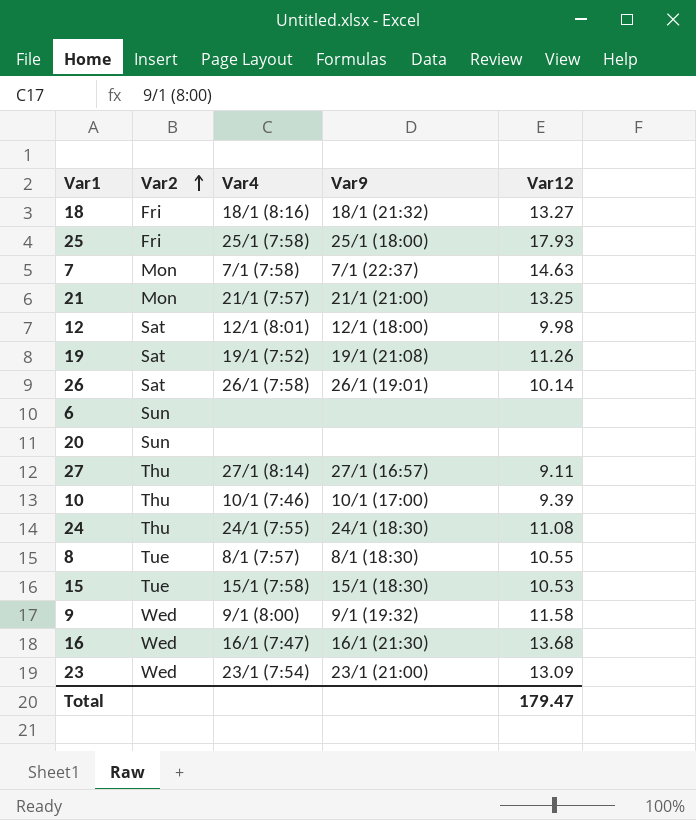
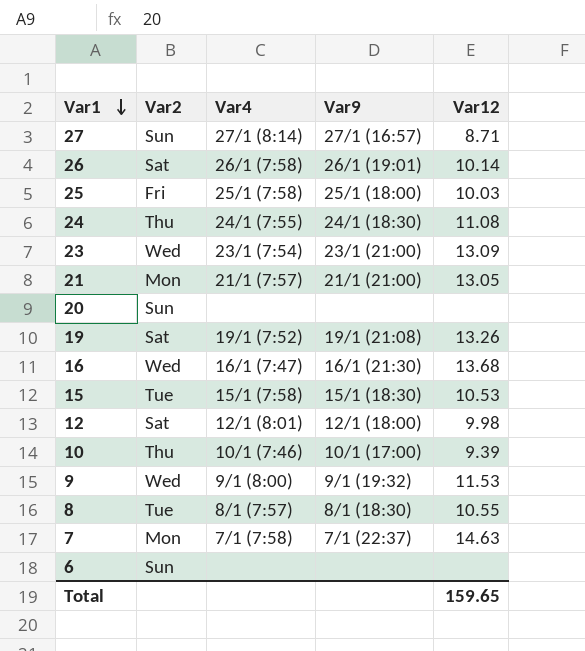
row order: Var2 ascending -> Var1 descending
row 18: Fri | 18/1 (8:16) | 18/1 (21:32) | 13.27 -> none
27 | Var2: Thu -> Sun
27 | Var12: 9.11 -> 8.71
25 | Var12: 17.93 -> 10.03
21 | Var12: 13.25 -> 13.05
19 | Var12: 11.26 -> 13.26
9 | Var12: 11.58 -> 11.53
Total | Var12: 179.47 -> 159.65

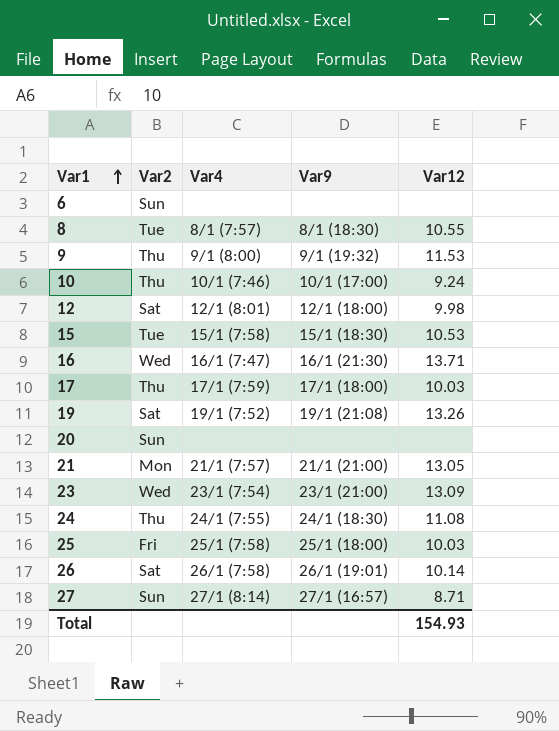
row order: Var1 descending -> Var1 ascending
row 7: Mon | 7/1 (7:58) | 7/1 (22:37) | 14.63 -> none
9 | Var2: Wed -> Thu
10 | Var12: 9.39 -> 9.24
16 | Var12: 13.68 -> 13.71
row 17: none -> Thu | 17/1 (7:59) | 17/1 (18:00) | 10.03
Total | Var12: 159.65 -> 154.93

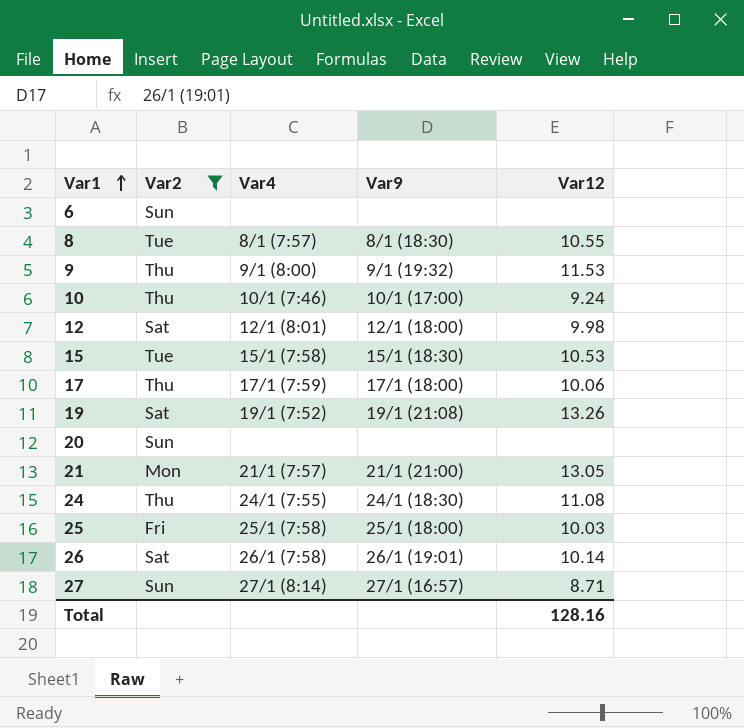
filter: none -> Var2 != Wed
17 | Var12: 10.03 -> 10.06
Total | Var12: 154.93 -> 128.16

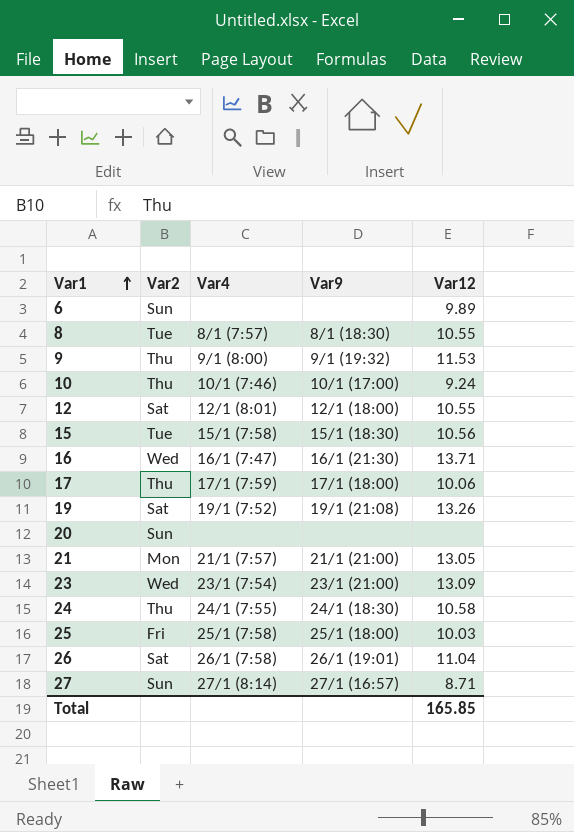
filter: Var2 != Wed -> none
6 | Var12: none -> 9.89
12 | Var12: 9.98 -> 10.55
15 | Var12: 10.53 -> 10.56
24 | Var12: 11.08 -> 10.58
26 | Var12: 10.14 -> 11.04
Total | Var12: 128.16 -> 165.85

